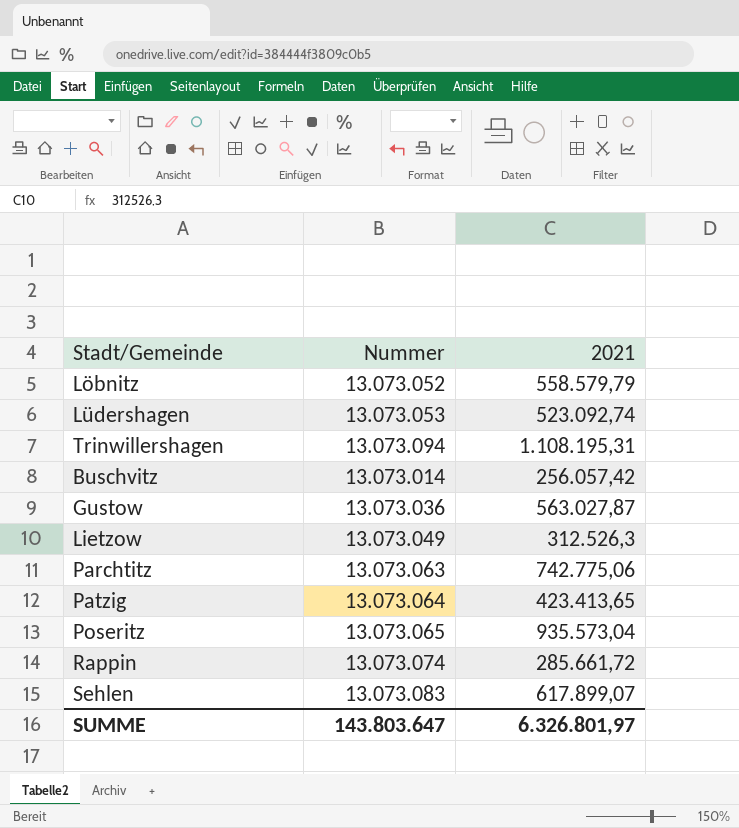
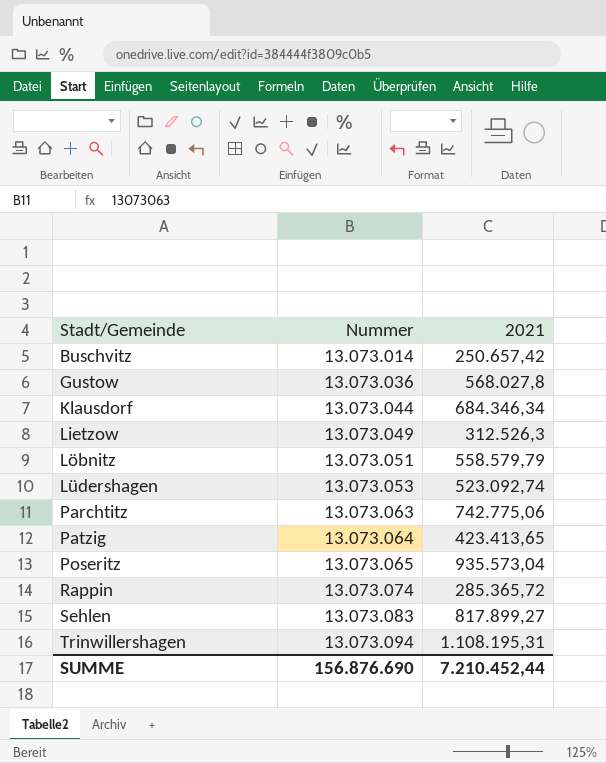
row order: none -> Stadt/Gemeinde ascending
Buschvitz | 2021: 256.057,42 -> 250.657,42
Gustow | 2021: 563.027,87 -> 568.027,8
row Klausdorf: none -> 13.073.044 | 684.346,34
Löbnitz | Nummer: 13.073.052 -> 13.073.051
Rappin | 2021: 285.661,72 -> 285.365,72
Sehlen | 2021: 617.899,07 -> 817.899,27
SUMME | Nummer: 143.803.647 -> 156.876.690
SUMME | 2021: 6.326.801,97 -> 7.210.452,44

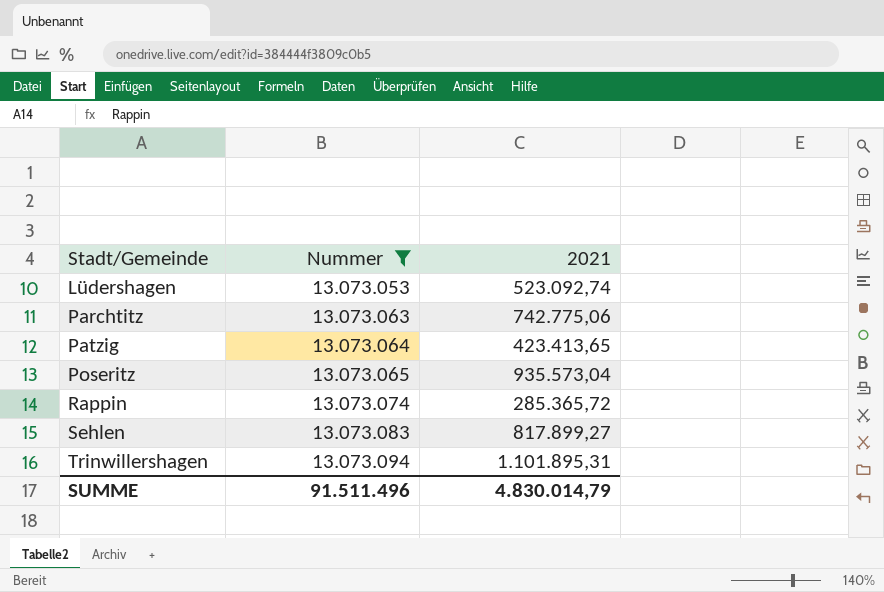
filter: none -> Nummer >= 13.073.053
Trinwillershagen | 2021: 1.108.195,31 -> 1.101.895,31
SUMME | Nummer: 156.876.690 -> 91.511.496
SUMME | 2021: 7.210.452,44 -> 4.830.014,79

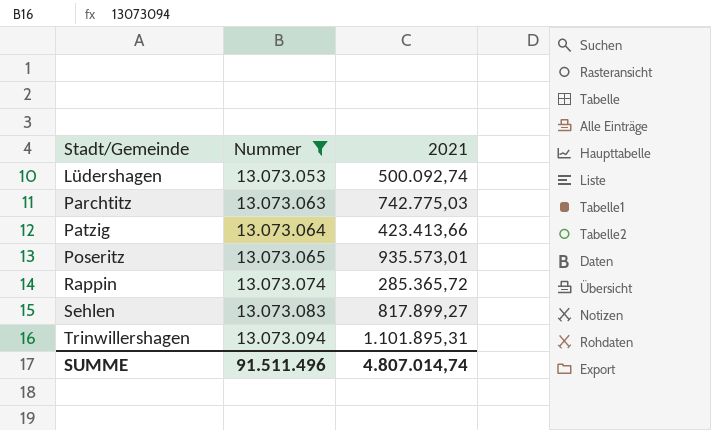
Lüdershagen | 2021: 523.092,74 -> 500.092,74
Parchtitz | 2021: 742.775,06 -> 742.775,03
Patzig | 2021: 423.413,65 -> 423.413,66
Poseritz | 2021: 935.573,04 -> 935.573,01
SUMME | 2021: 4.830.014,79 -> 4.807.014,74

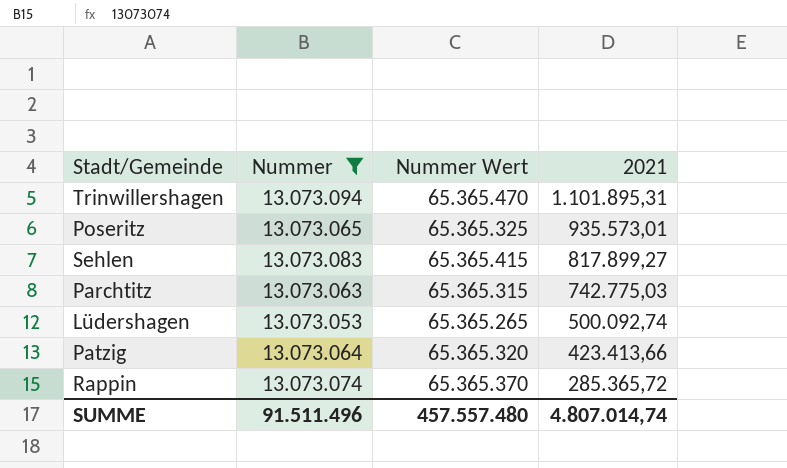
row order: Stadt/Gemeinde ascending -> 2021 descending
column Nummer Wert | formula: none -> [Nummer] * 5

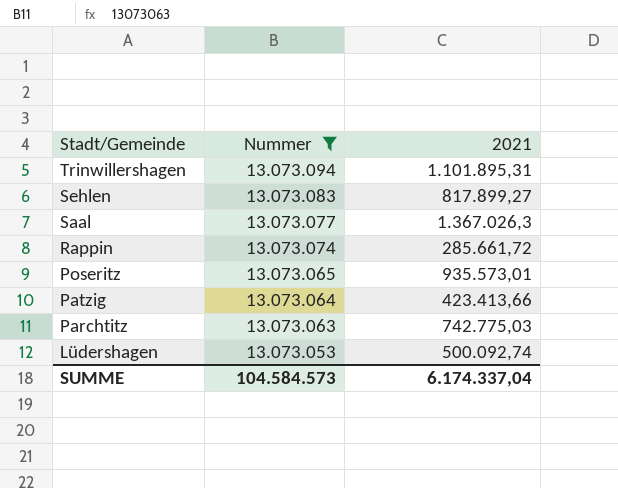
row order: 2021 descending -> Stadt/Gemeinde descending
column Nummer Wert | formula: [Nummer] * 5 -> none
row Saal: none -> 13.073.077 | 1.367.026,3
Rappin | 2021: 285.365,72 -> 285.661,72
SUMME | Nummer: 91.511.496 -> 104.584.573
SUMME | 2021: 4.807.014,74 -> 6.174.337,04

